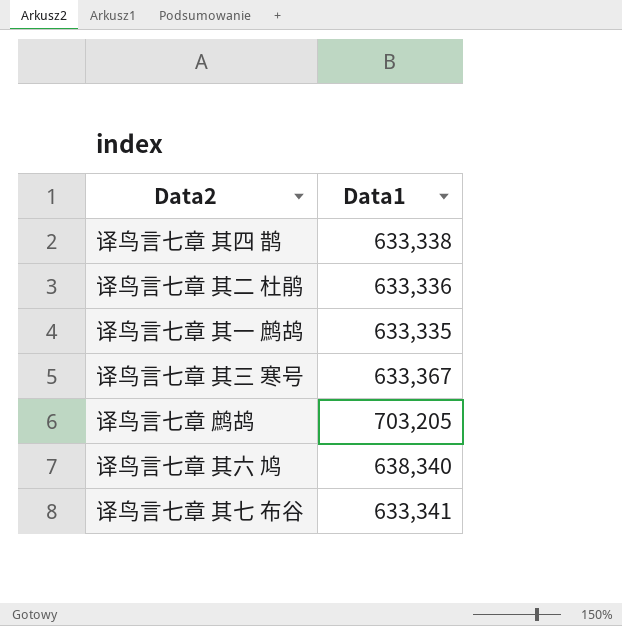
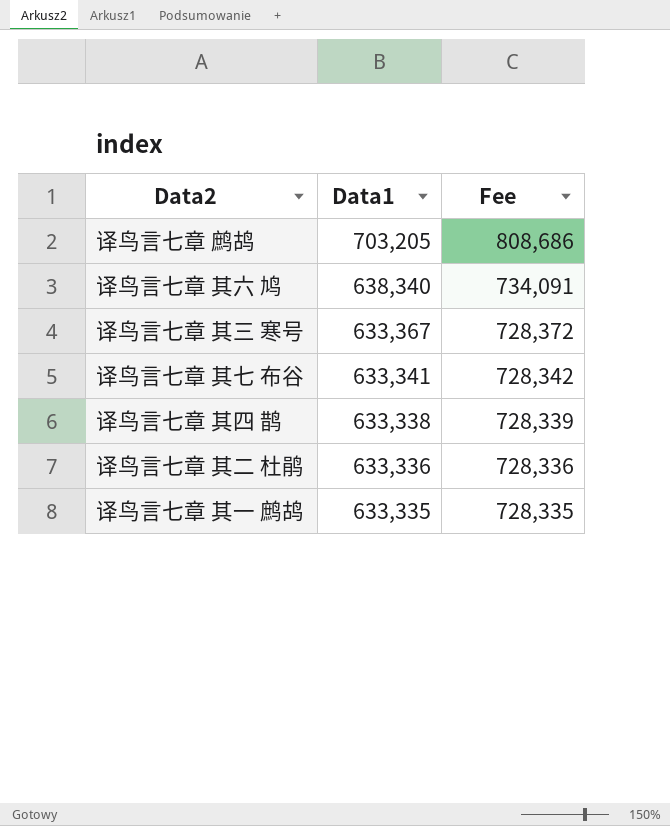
row order: none -> Data1 descending
column Fee | formula: none -> [Data1] * 1.15

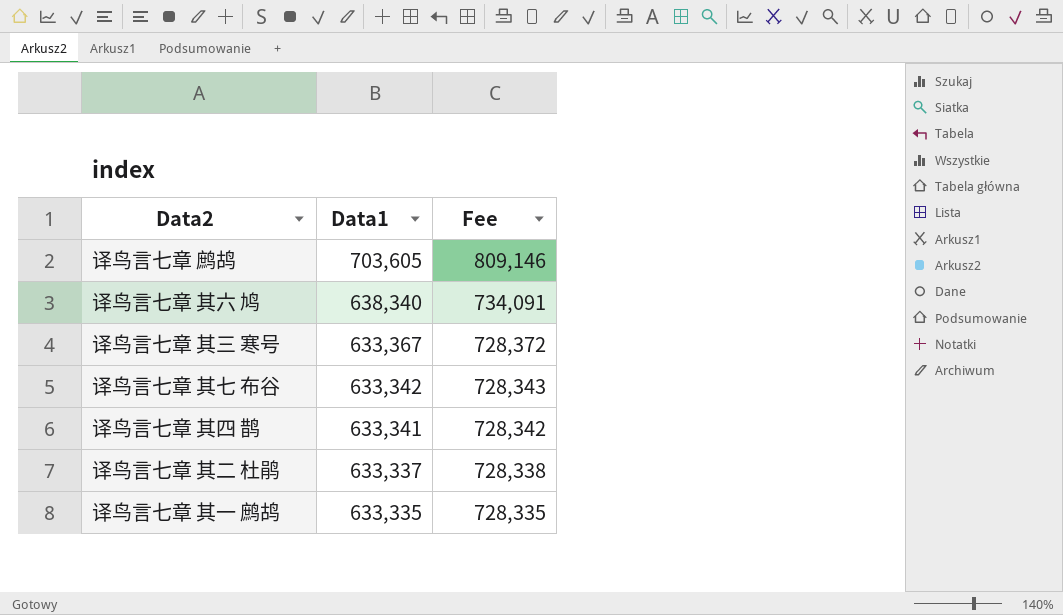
译鸟言七章 鹧鸪 | Data1: 703,205 -> 703,605
译鸟言七章 鹧鸪 | Fee: 808,686 -> 809,146
译鸟言七章 其七 布谷 | Data1: 633,341 -> 633,342
译鸟言七章 其七 布谷 | Fee: 728,342 -> 728,343
译鸟言七章 其四 鹊 | Data1: 633,338 -> 633,341
译鸟言七章 其四 鹊 | Fee: 728,339 -> 728,342
译鸟言七章 其二 杜鹃 | Data1: 633,336 -> 633,337
译鸟言七章 其二 杜鹃 | Fee: 728,336 -> 728,338

